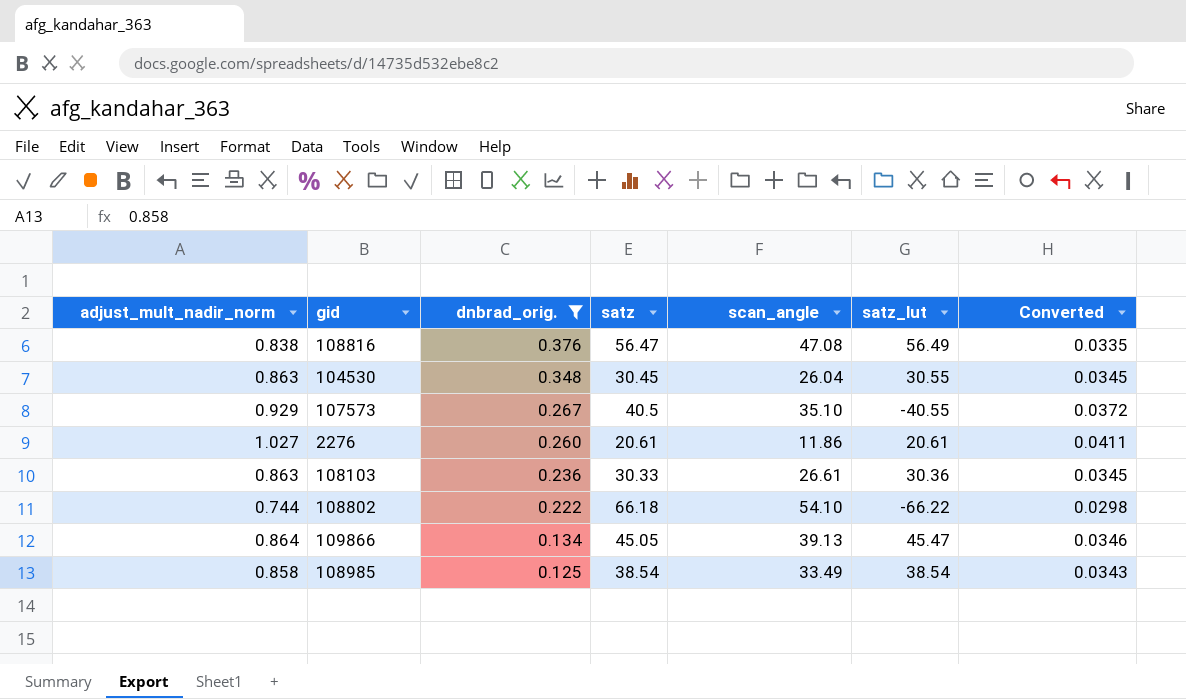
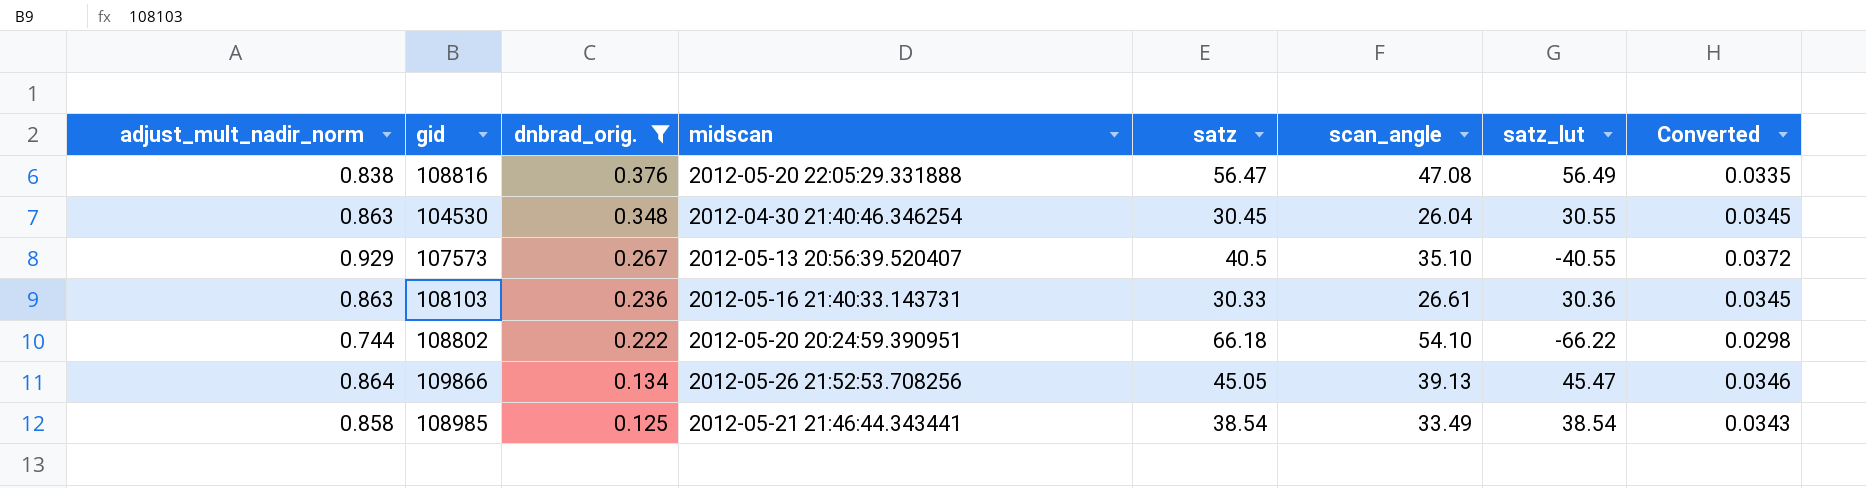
column midscan | position: none -> 4
row 2276: 1.027 | 0.260 | 20.61 | 11.86 | 20.61 | 0.0411 -> none

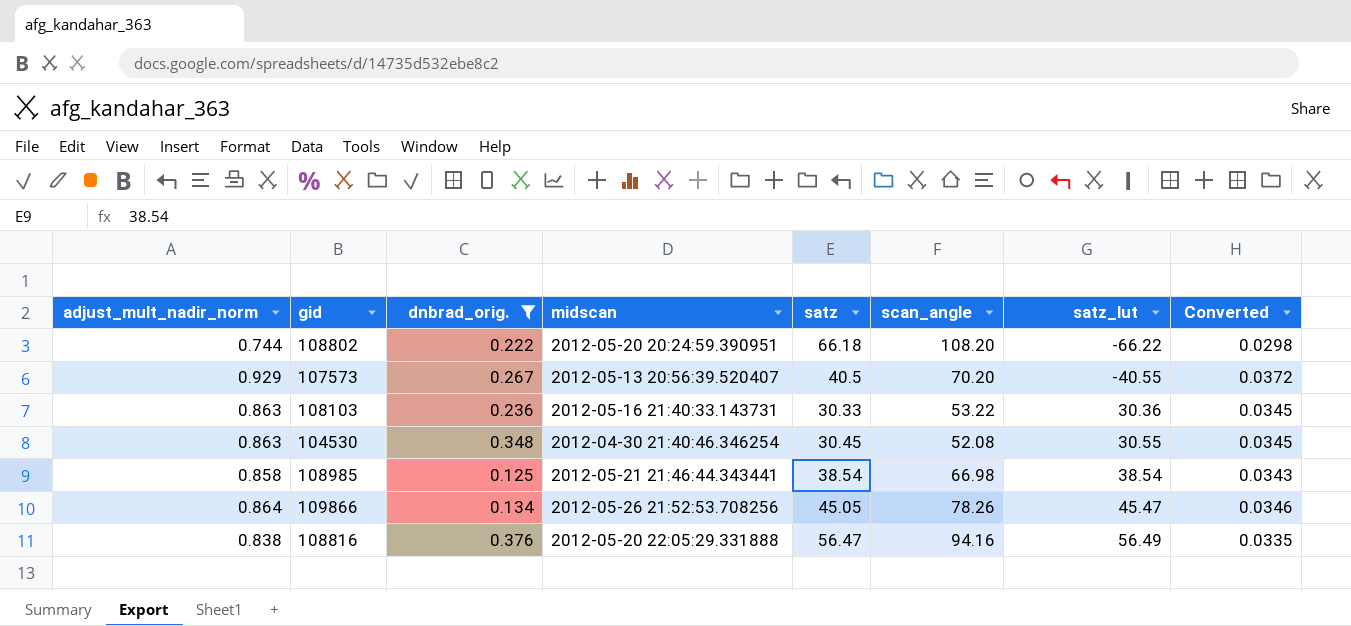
row order: dnbrad_orig. descending -> satz_lut ascending
108802 | scan_angle: 54.10 -> 108.20
107573 | scan_angle: 35.10 -> 70.20
108103 | scan_angle: 26.61 -> 53.22
104530 | scan_angle: 26.04 -> 52.08
108985 | scan_angle: 33.49 -> 66.98
109866 | scan_angle: 39.13 -> 78.26
108816 | scan_angle: 47.08 -> 94.16

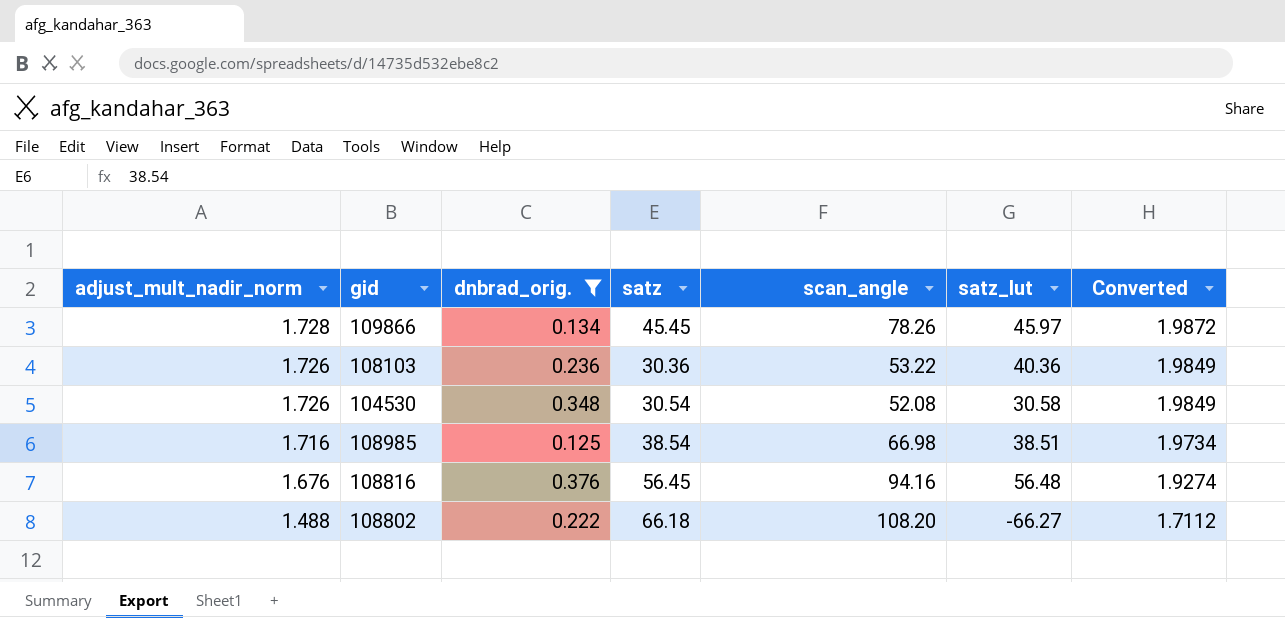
row order: satz_lut ascending -> adjust_mult_nadir_norm descending
column midscan | position: 4 -> none
column Converted | formula: [adjust_mult_nadir_norm] * 0.04 -> [adjust_mult_nadir_norm] * 1.15
row 107573: 0.929 | 0.267 | 2012-05-13 20:56:39.520407 | 40.5 | 70.20 | -40.55 | 0.0372 -> none
109866 | adjust_mult_nadir_norm: 0.864 -> 1.728
109866 | satz: 45.05 -> 45.45
109866 | satz_lut: 45.47 -> 45.97
108103 | adjust_mult_nadir_norm: 0.863 -> 1.726
108103 | satz: 30.33 -> 30.36
108103 | satz_lut: 30.36 -> 40.36
104530 | adjust_mult_nadir_norm: 0.863 -> 1.726
104530 | satz: 30.45 -> 30.54
104530 | satz_lut: 30.55 -> 30.58
108985 | adjust_mult_nadir_norm: 0.858 -> 1.716
108985 | satz_lut: 38.54 -> 38.51
108816 | adjust_mult_nadir_norm: 0.838 -> 1.676
108816 | satz: 56.47 -> 56.45
108816 | satz_lut: 56.49 -> 56.48
108802 | adjust_mult_nadir_norm: 0.744 -> 1.488
108802 | satz_lut: -66.22 -> -66.27

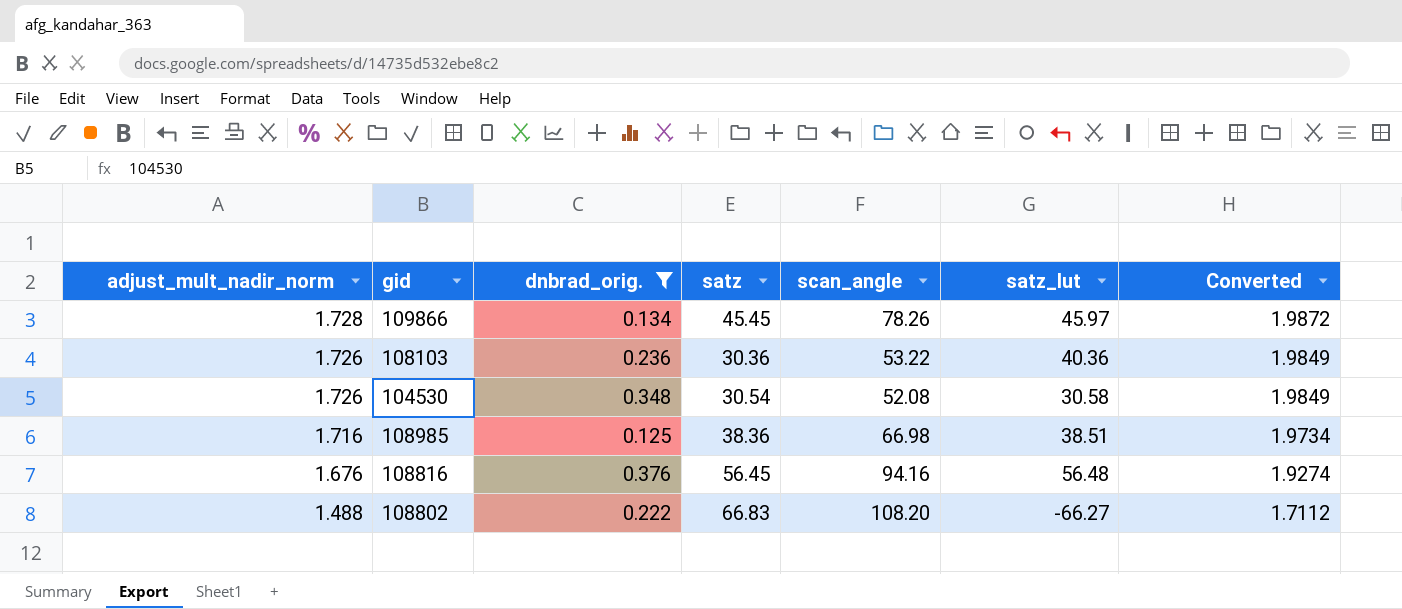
108985 | satz: 38.54 -> 38.36
108802 | satz: 66.18 -> 66.83

